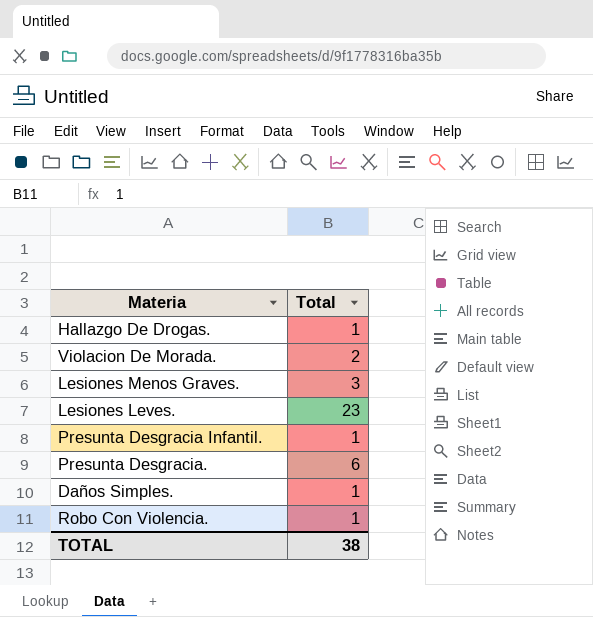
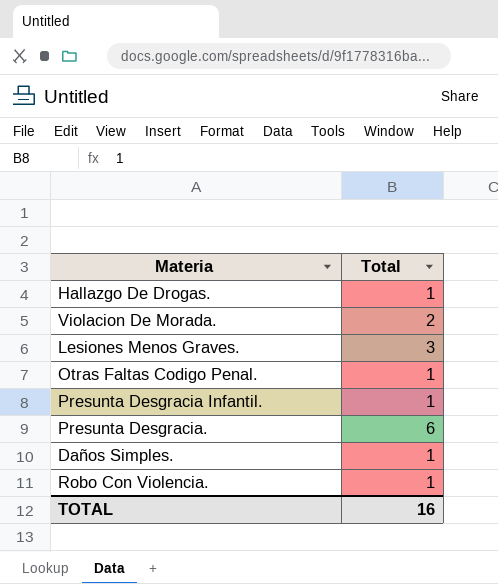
row Lesiones Leves.: 23 -> none
row Otras Faltas Codigo Penal.: none -> 1
TOTAL | Total: 38 -> 16

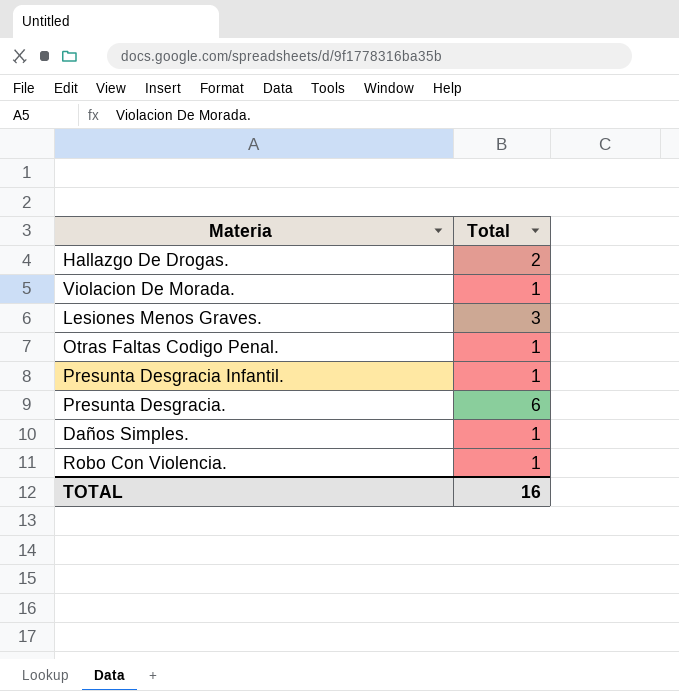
Hallazgo De Drogas. | Total: 1 -> 2
Violacion De Morada. | Total: 2 -> 1

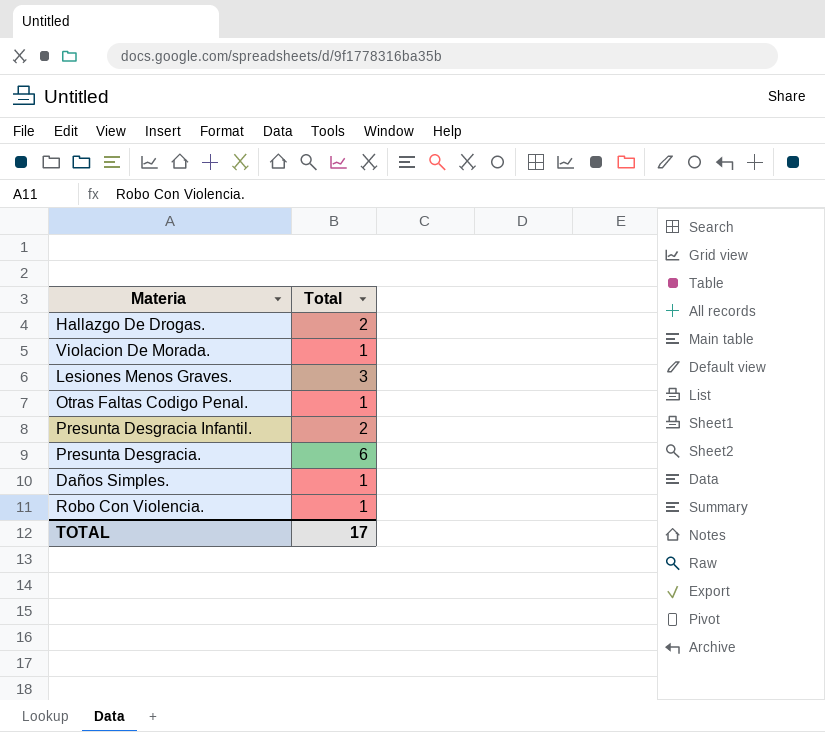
Presunta Desgracia Infantil. | Total: 1 -> 2
TOTAL | Total: 16 -> 17

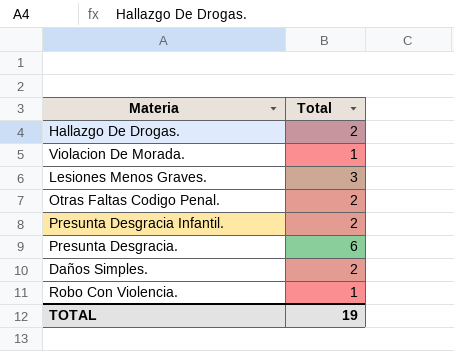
Otras Faltas Codigo Penal. | Total: 1 -> 2
Daños Simples. | Total: 1 -> 2
TOTAL | Total: 17 -> 19

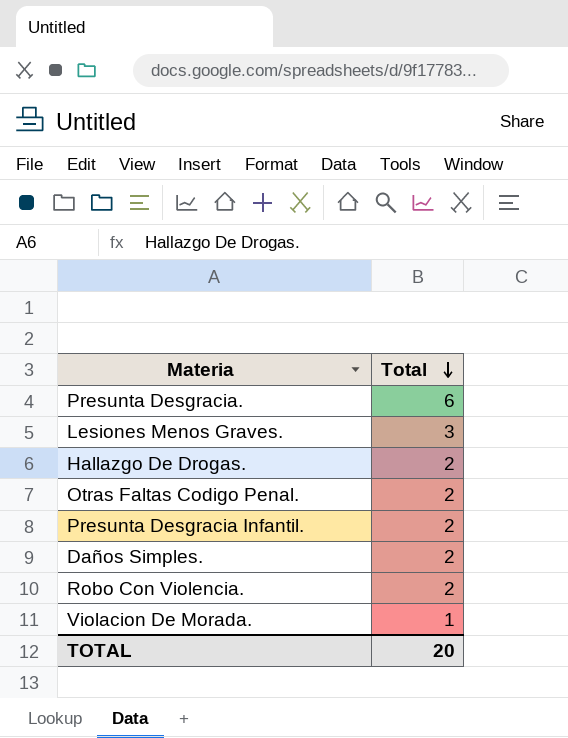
row order: none -> Total descending
Robo Con Violencia. | Total: 1 -> 2
TOTAL | Total: 19 -> 20

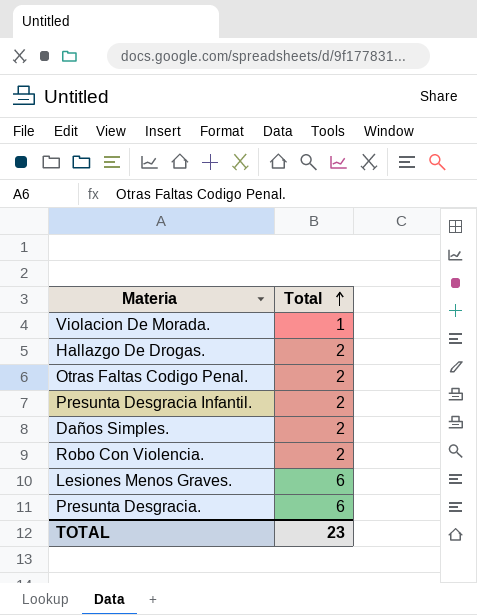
row order: Total descending -> Total ascending
Lesiones Menos Graves. | Total: 3 -> 6
TOTAL | Total: 20 -> 23

